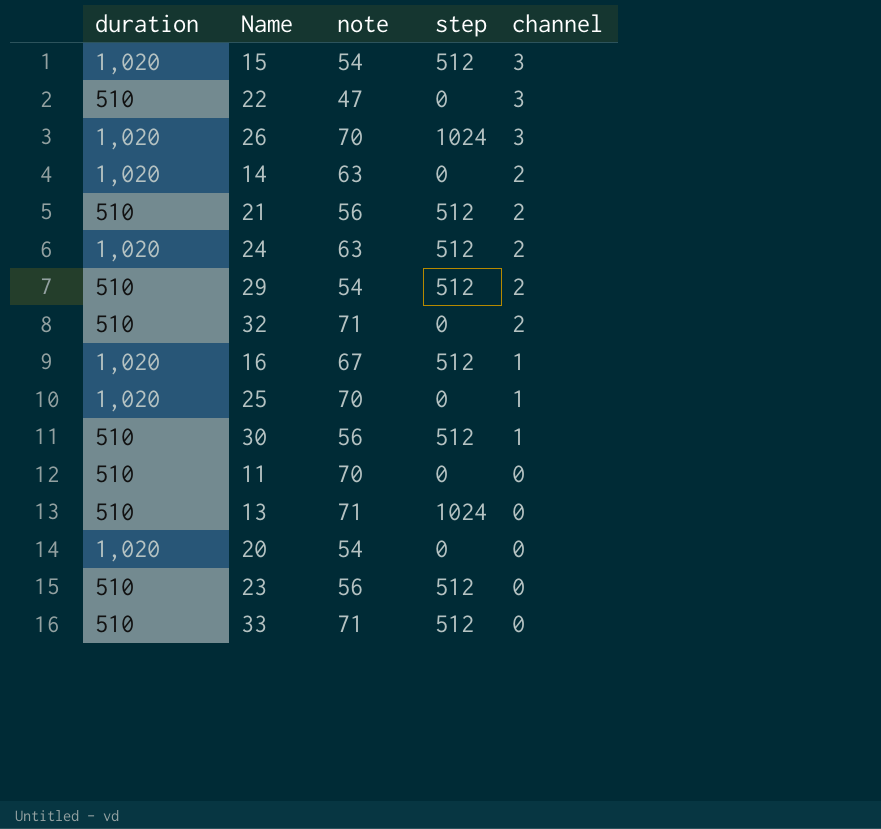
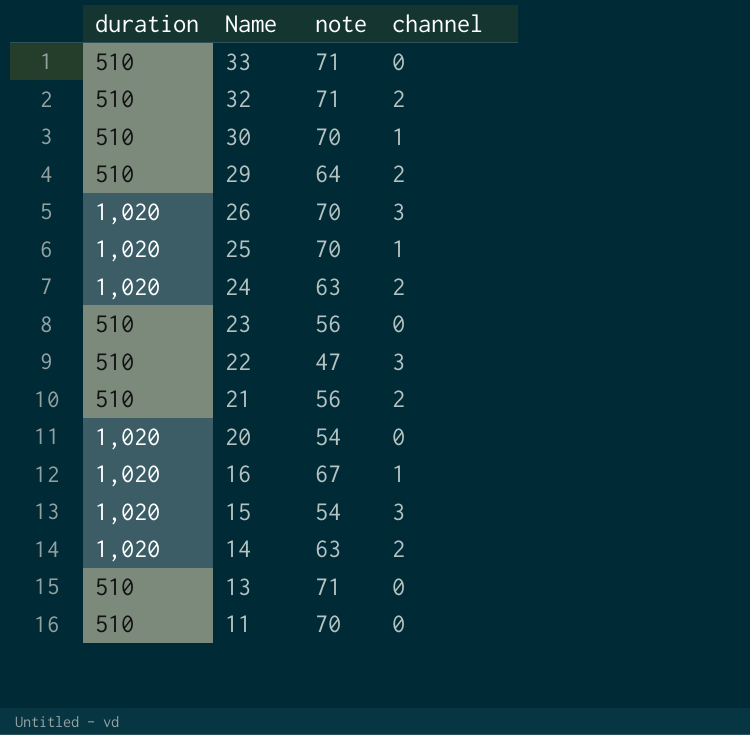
row order: channel descending -> Name descending
column step | position: 4 -> none
30 | note: 56 -> 70
29 | note: 54 -> 64

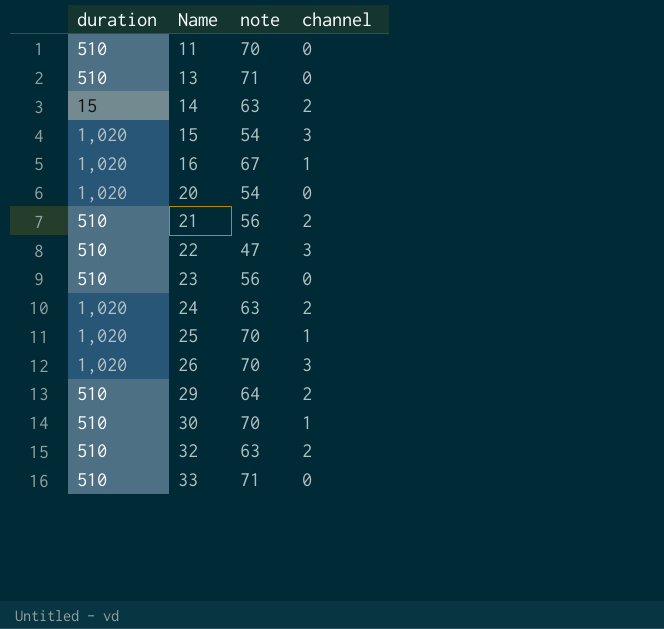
row order: Name descending -> Name ascending
14 | duration: 1,020 -> 15
32 | note: 71 -> 63

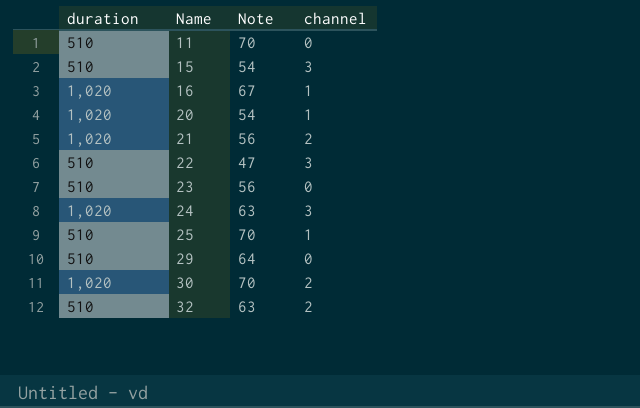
column name: note -> Note
row 13: 510 | 71 | 0 -> none
row 14: 15 | 63 | 2 -> none
row 26: 1,020 | 70 | 3 -> none
row 33: 510 | 71 | 0 -> none
15 | duration: 1,020 -> 510
20 | channel: 0 -> 1
21 | duration: 510 -> 1,020
24 | channel: 2 -> 3
25 | duration: 1,020 -> 510
29 | channel: 2 -> 0
30 | duration: 510 -> 1,020
30 | channel: 1 -> 2

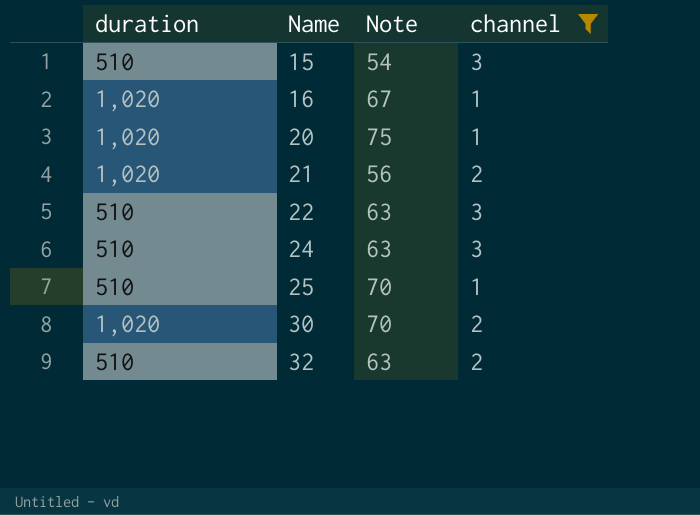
filter: none -> channel != 0
20 | Note: 54 -> 75
22 | Note: 47 -> 63
24 | duration: 1,020 -> 510

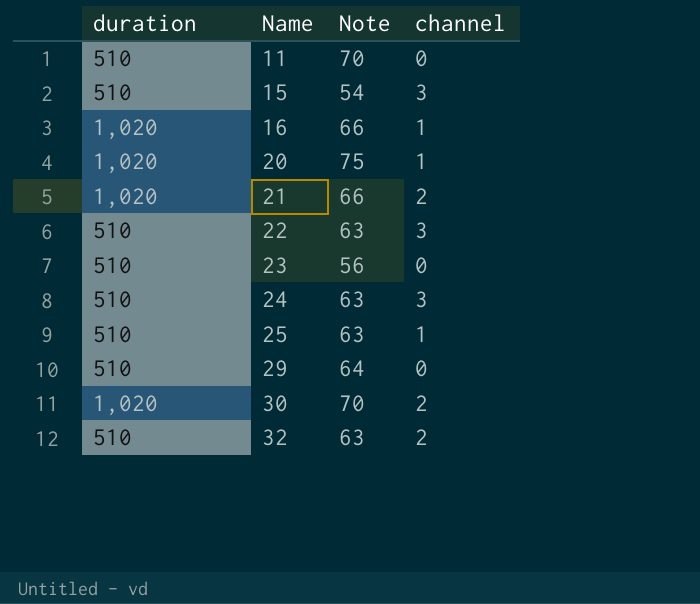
filter: channel != 0 -> none
16 | Note: 67 -> 66
21 | Note: 56 -> 66
25 | Note: 70 -> 63

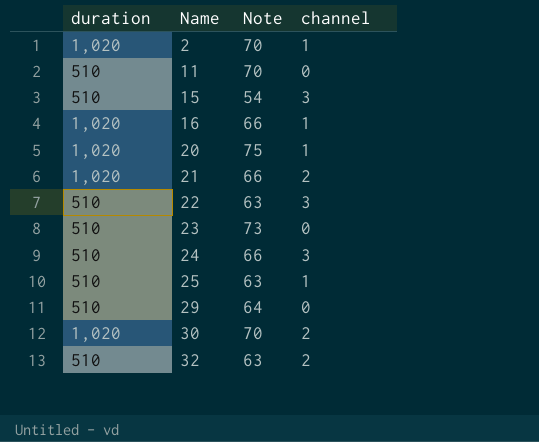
row 2: none -> 1,020 | 70 | 1
23 | Note: 56 -> 73
24 | Note: 63 -> 66

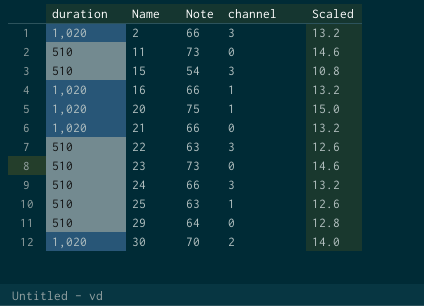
column Scaled | formula: none -> [Note] * 0.2
row 32: 510 | 63 | 2 -> none
2 | Note: 70 -> 66
2 | channel: 1 -> 3
11 | Note: 70 -> 73
21 | channel: 2 -> 0

